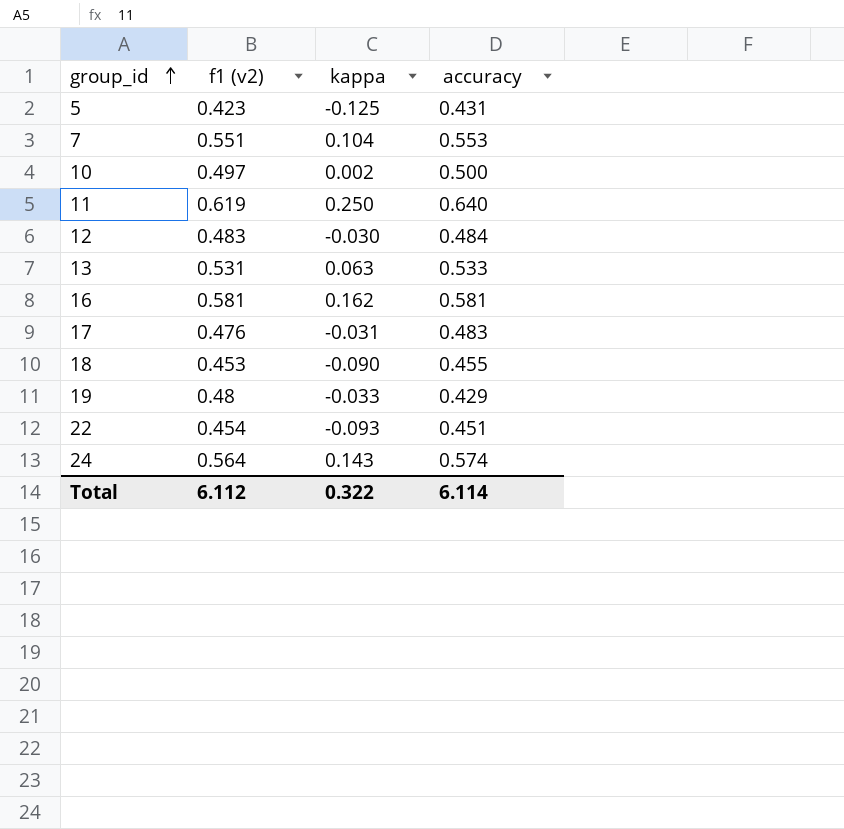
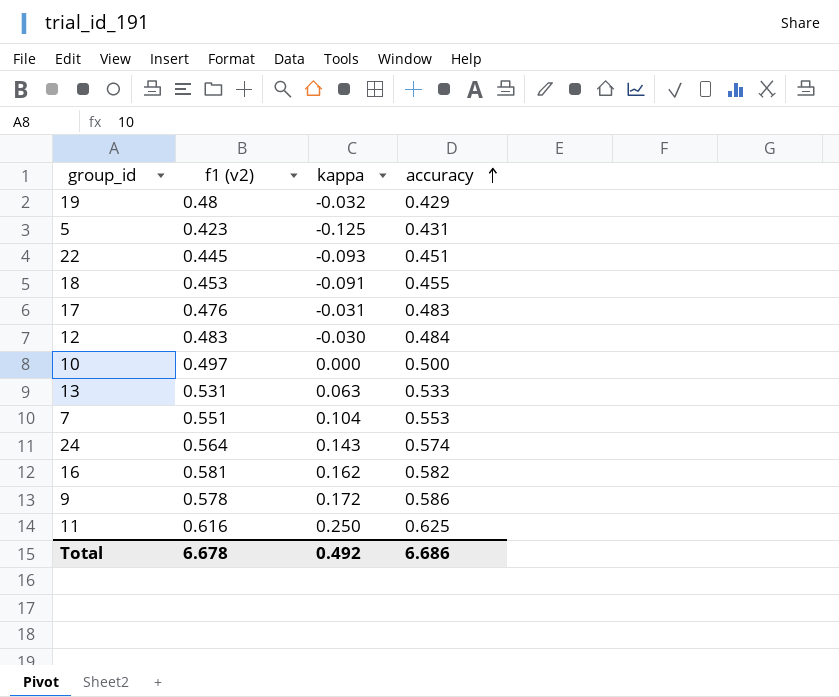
row order: group_id ascending -> accuracy ascending
19 | kappa: -0.033 -> -0.032
22 | f1 (v2): 0.454 -> 0.445
18 | kappa: -0.090 -> -0.091
10 | kappa: 0.002 -> 0.000
16 | accuracy: 0.581 -> 0.582
row 9: none -> 0.578 | 0.172 | 0.586
11 | f1 (v2): 0.619 -> 0.616
11 | accuracy: 0.640 -> 0.625
Total | f1 (v2): 6.112 -> 6.678
Total | kappa: 0.322 -> 0.492
Total | accuracy: 6.114 -> 6.686

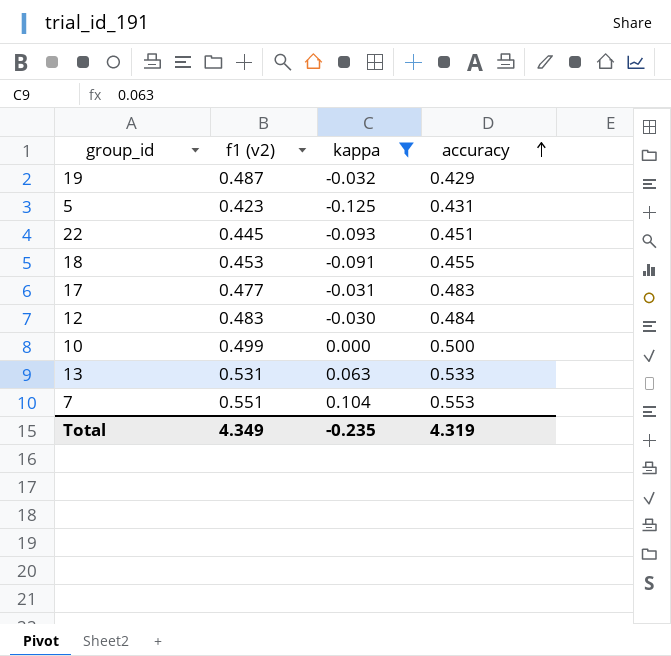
filter: none -> kappa <= 0.104
19 | f1 (v2): 0.48 -> 0.487
17 | f1 (v2): 0.476 -> 0.477
10 | f1 (v2): 0.497 -> 0.499
Total | f1 (v2): 6.678 -> 4.349
Total | kappa: 0.492 -> -0.235
Total | accuracy: 6.686 -> 4.319

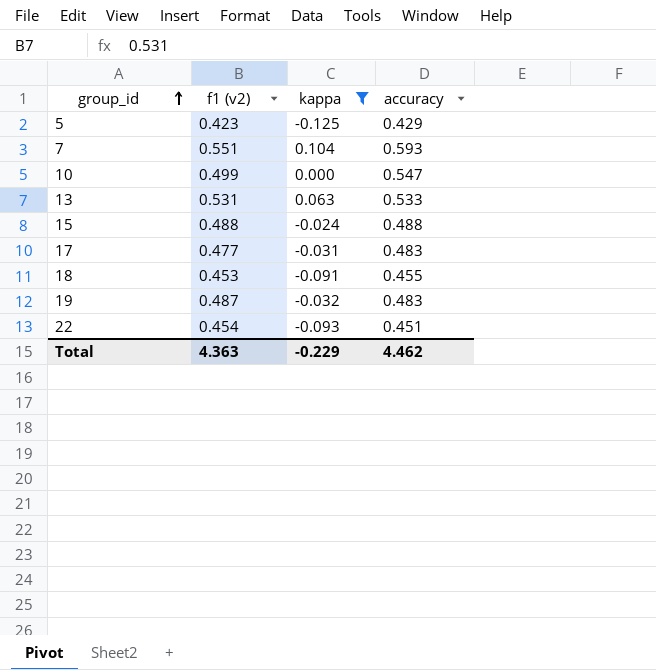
row order: accuracy ascending -> group_id ascending
row 12: 0.483 | -0.030 | 0.484 -> none
5 | accuracy: 0.431 -> 0.429
7 | accuracy: 0.553 -> 0.593
10 | accuracy: 0.500 -> 0.547
row 15: none -> 0.488 | -0.024 | 0.488
19 | accuracy: 0.429 -> 0.483
22 | f1 (v2): 0.445 -> 0.454
Total | f1 (v2): 4.349 -> 4.363
Total | kappa: -0.235 -> -0.229
Total | accuracy: 4.319 -> 4.462

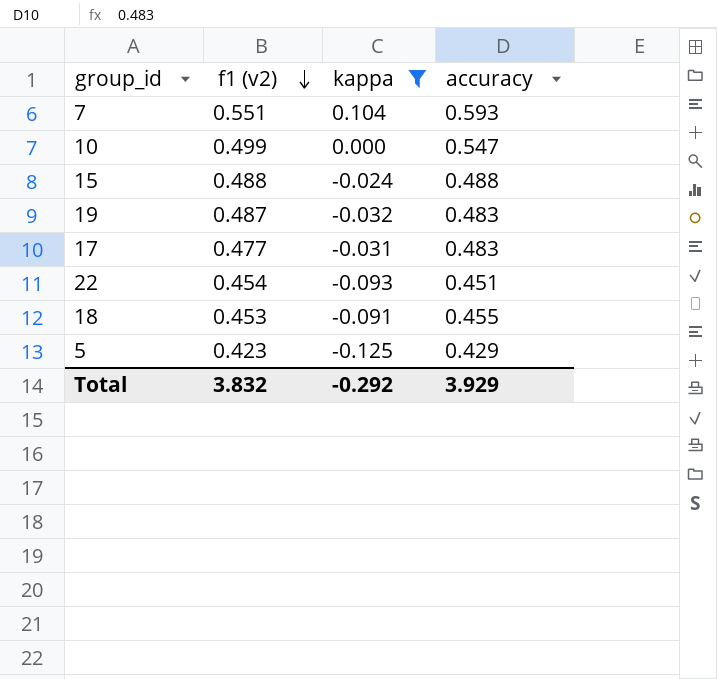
row order: group_id ascending -> f1 (v2) descending
row 13: 0.531 | 0.063 | 0.533 -> none
Total | f1 (v2): 4.363 -> 3.832
Total | kappa: -0.229 -> -0.292
Total | accuracy: 4.462 -> 3.929

